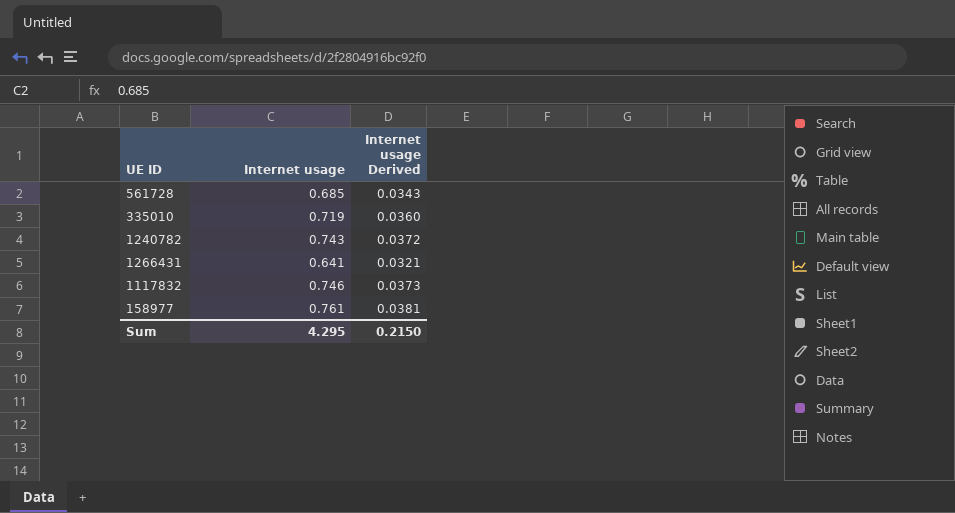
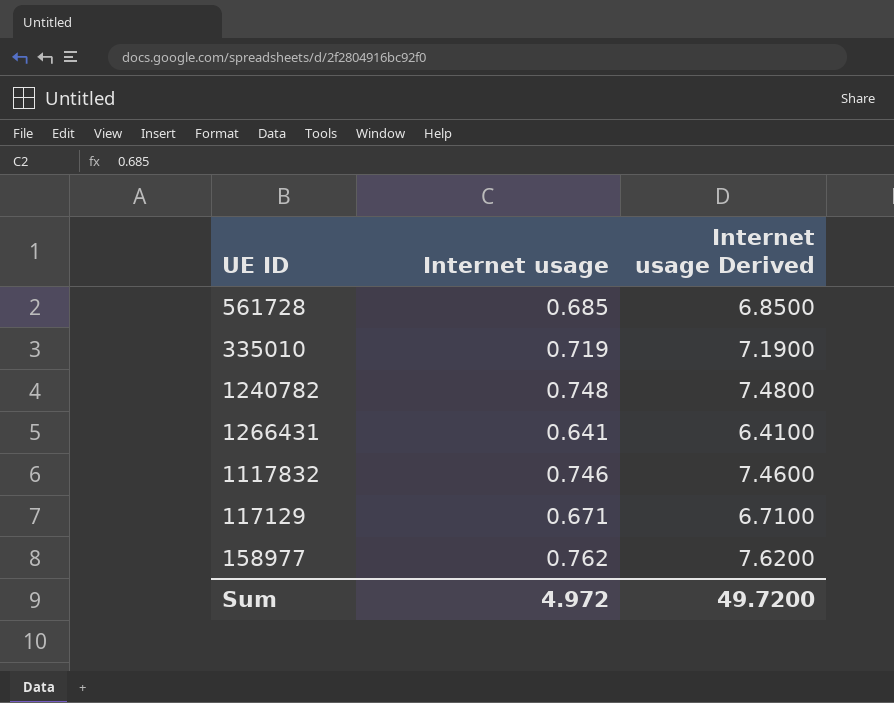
column Internet usage Derived | formula: [Internet usage] * 0.05 -> [Internet usage] * 10
1240782 | Internet usage: 0.743 -> 0.748
row 117129: none -> 0.671 | 6.7100
158977 | Internet usage: 0.761 -> 0.762
Sum | Internet usage: 4.295 -> 4.972
Sum | Internet usage Derived: 0.2150 -> 49.7200

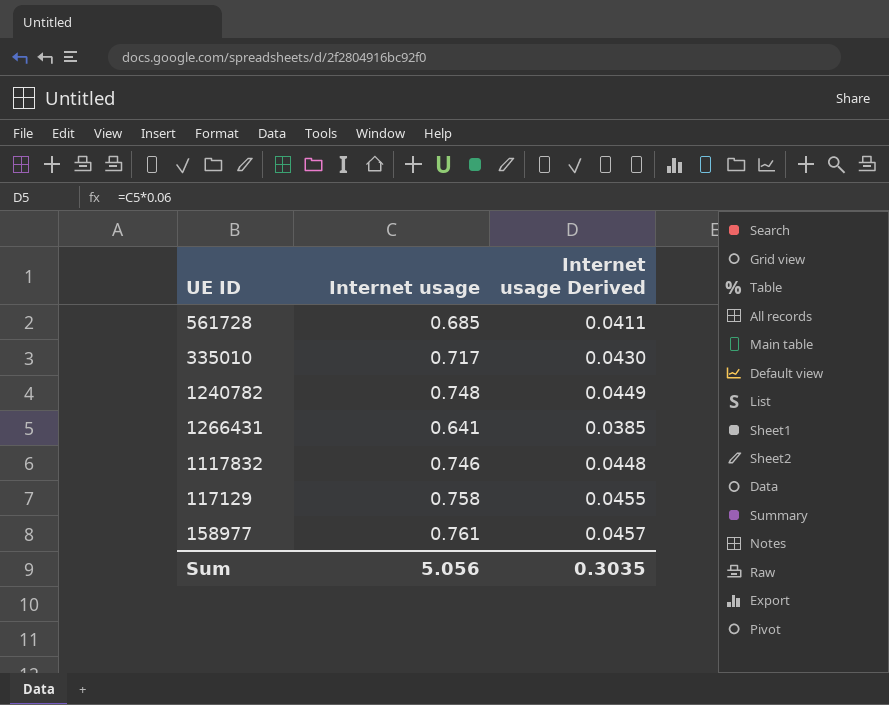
column Internet usage Derived | formula: [Internet usage] * 10 -> [Internet usage] * 0.06
335010 | Internet usage: 0.719 -> 0.717
117129 | Internet usage: 0.671 -> 0.758
158977 | Internet usage: 0.762 -> 0.761
Sum | Internet usage: 4.972 -> 5.056
Sum | Internet usage Derived: 49.7200 -> 0.3035

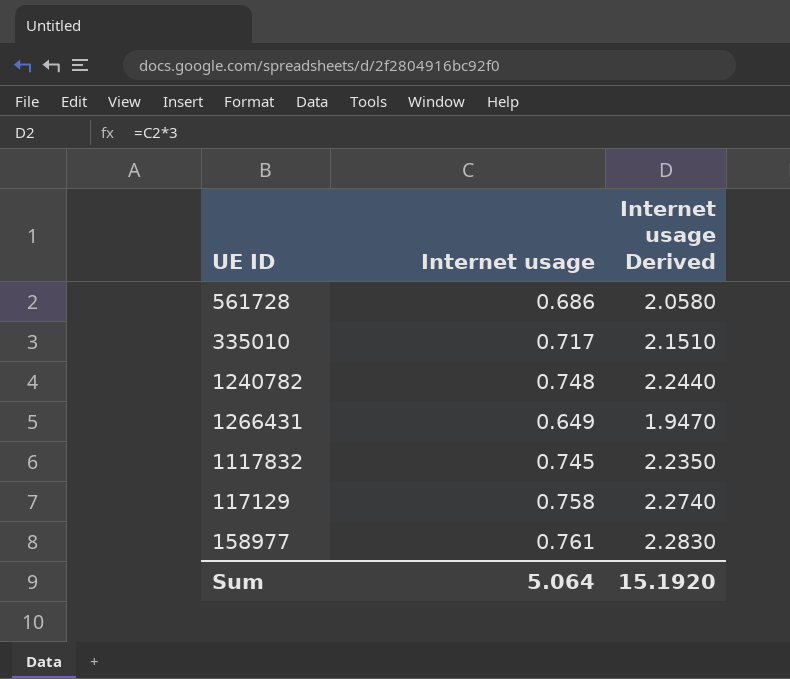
column Internet usage Derived | formula: [Internet usage] * 0.06 -> [Internet usage] * 3
561728 | Internet usage: 0.685 -> 0.686
1266431 | Internet usage: 0.641 -> 0.649
1117832 | Internet usage: 0.746 -> 0.745
Sum | Internet usage: 5.056 -> 5.064
Sum | Internet usage Derived: 0.3035 -> 15.1920

